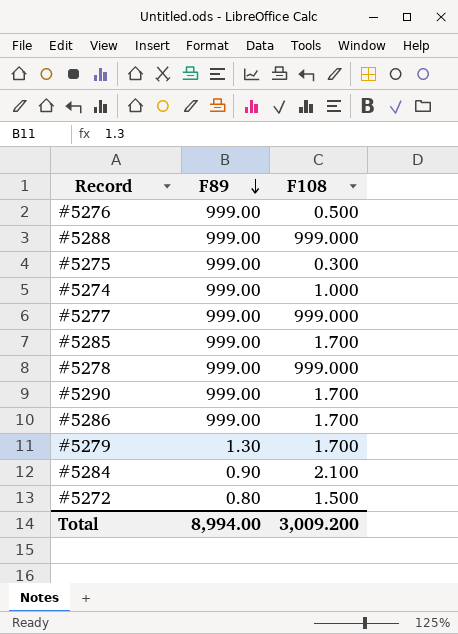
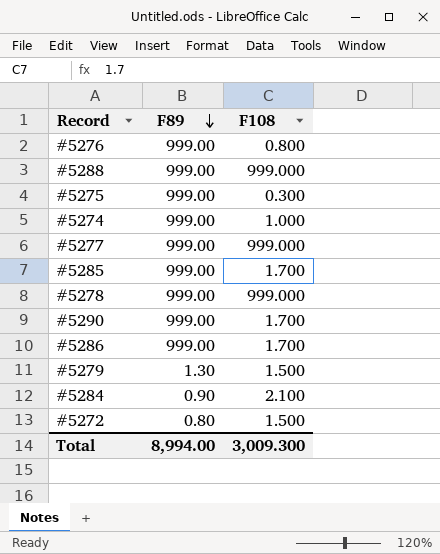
#5276 | F108: 0.500 -> 0.800
#5279 | F108: 1.700 -> 1.500
Total | F108: 3,009.200 -> 3,009.300

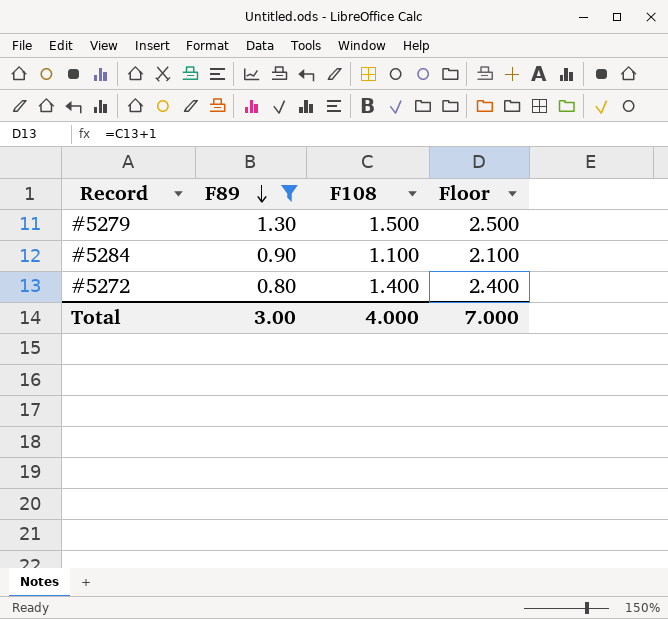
filter: none -> F89 != 999.00
column Floor | formula: none -> [F108] + 1
#5284 | F108: 2.100 -> 1.100
#5272 | F108: 1.500 -> 1.400
Total | F89: 8,994.00 -> 3.00
Total | F108: 3,009.300 -> 4.000

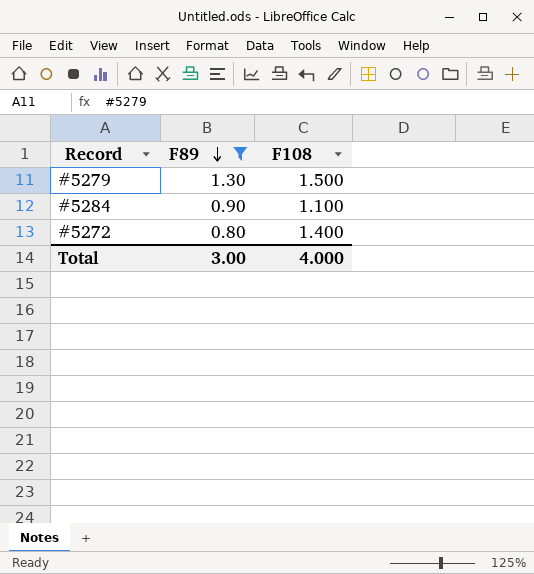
column Floor | formula: [F108] + 1 -> none

